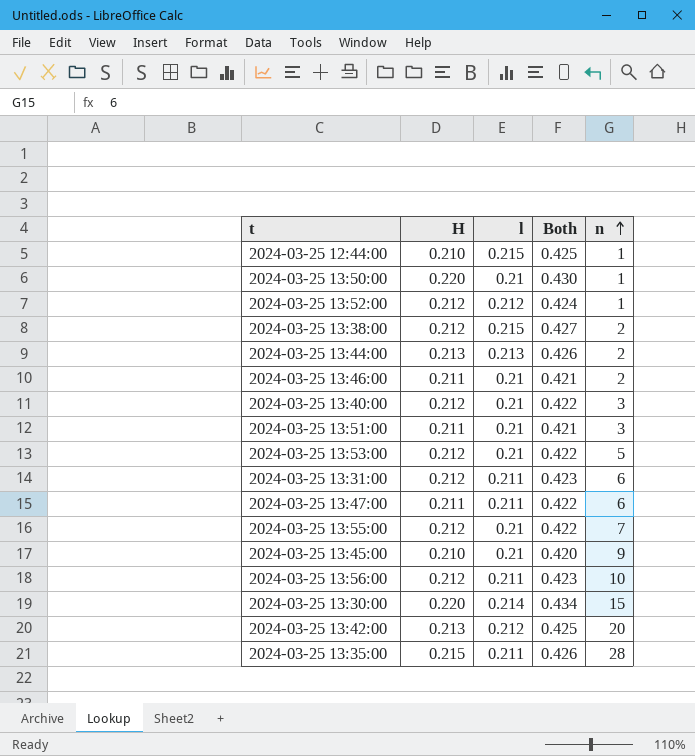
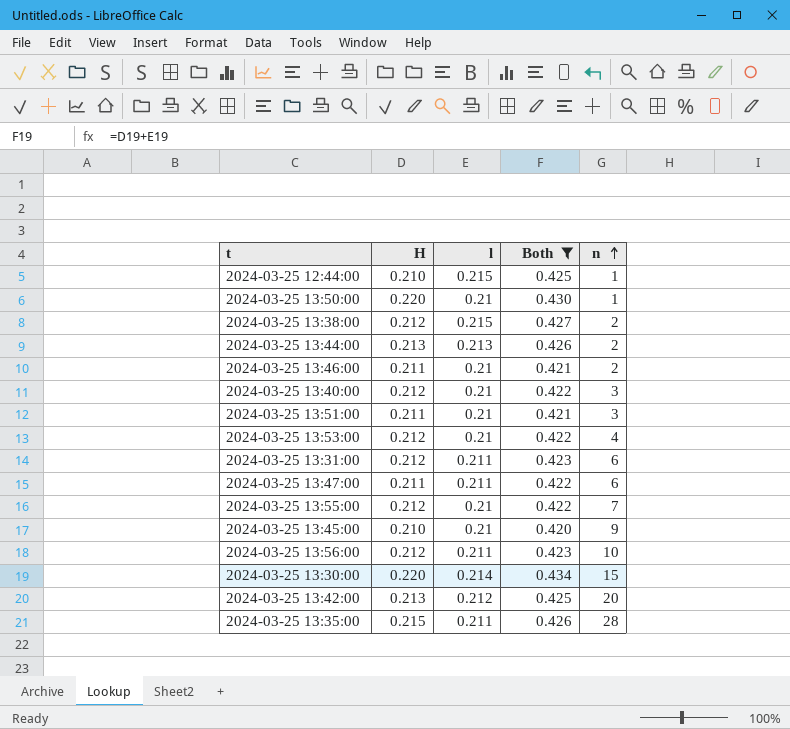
filter: none -> Both != 0.424
2024-03-25 13:53:00 | n: 5 -> 4

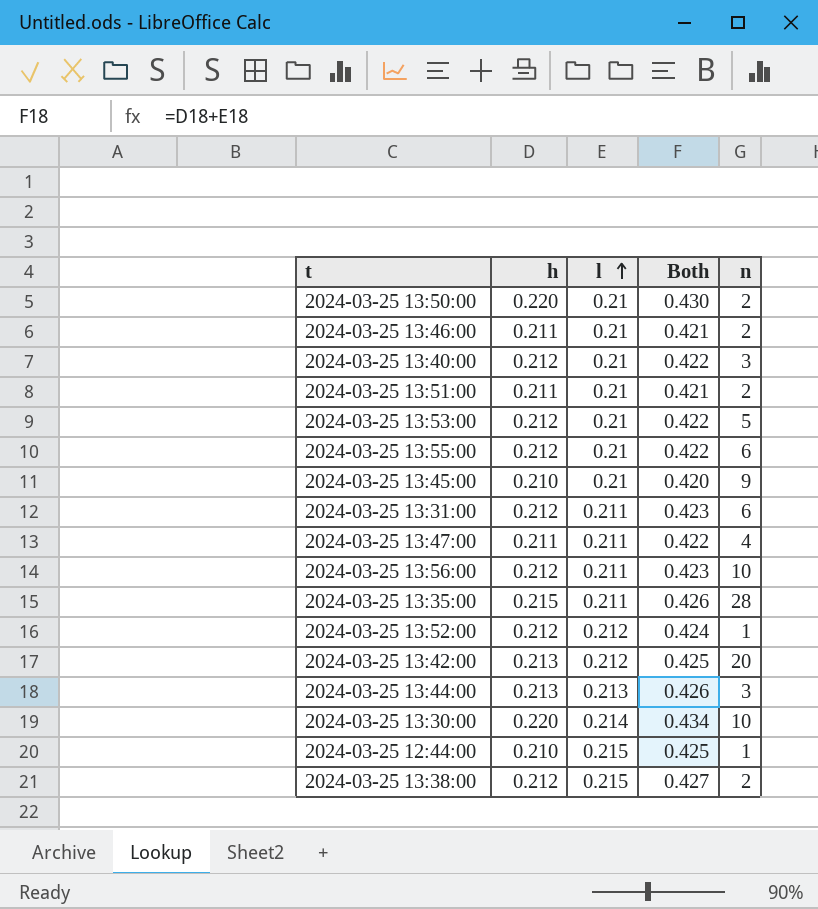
filter: Both != 0.424 -> none
row order: n ascending -> l ascending
column name: H -> h
2024-03-25 13:50:00 | n: 1 -> 2
2024-03-25 13:51:00 | n: 3 -> 2
2024-03-25 13:53:00 | n: 4 -> 5
2024-03-25 13:55:00 | n: 7 -> 6
2024-03-25 13:47:00 | n: 6 -> 4
2024-03-25 13:44:00 | n: 2 -> 3
2024-03-25 13:30:00 | n: 15 -> 10

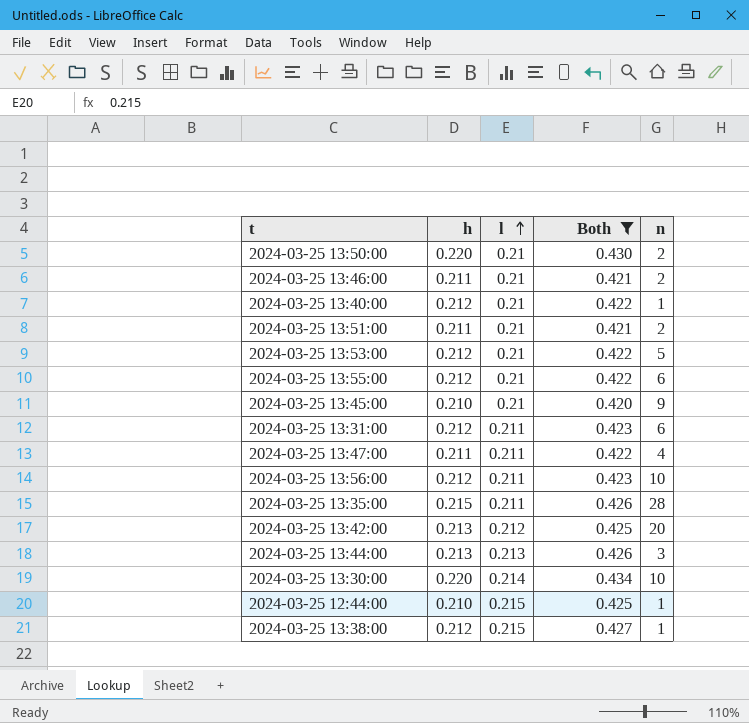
filter: none -> Both != 0.424
2024-03-25 13:40:00 | n: 3 -> 1
2024-03-25 13:38:00 | n: 2 -> 1

